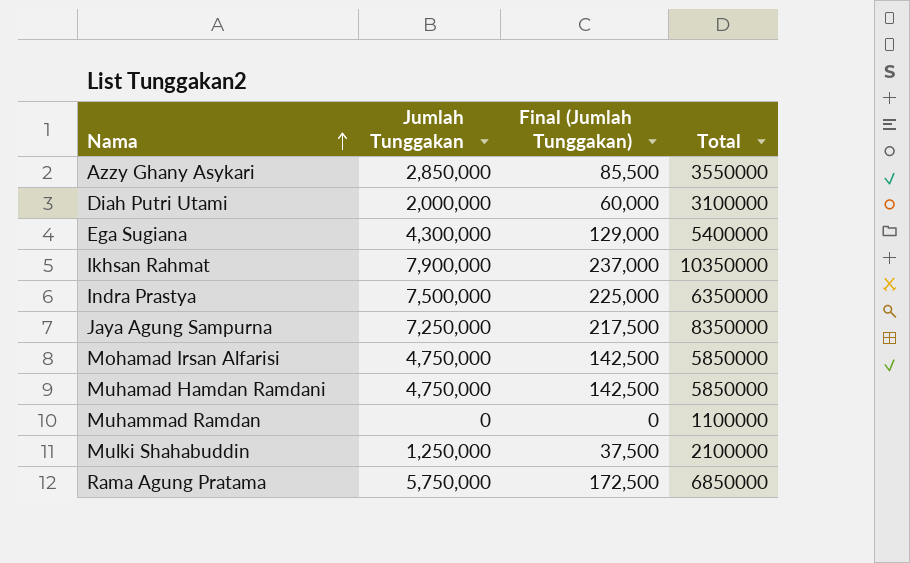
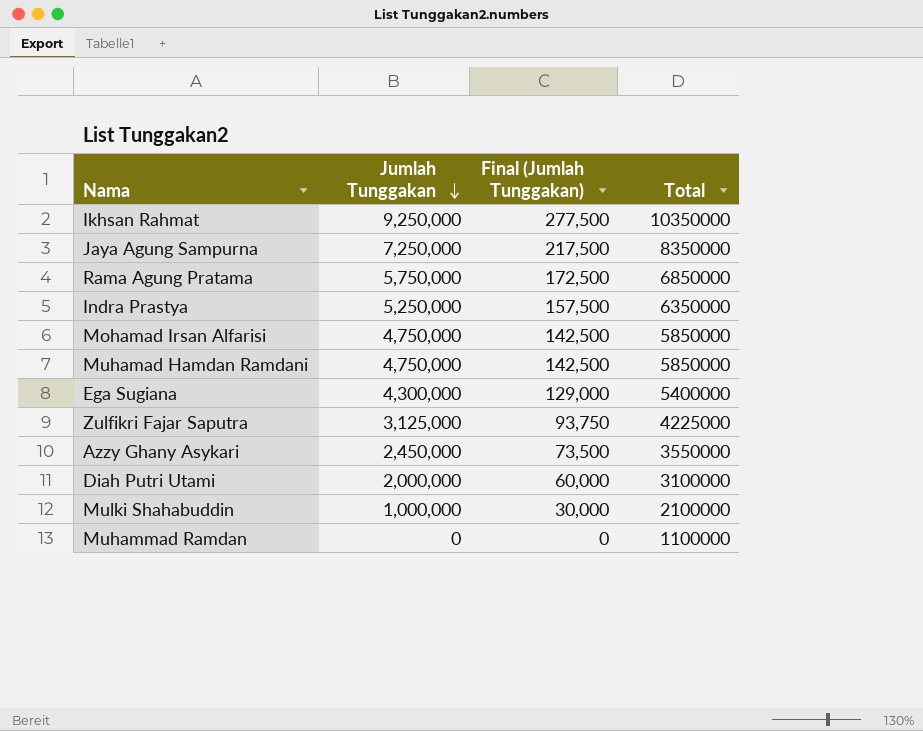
row order: Nama ascending -> Jumlah Tunggakan descending
Ikhsan Rahmat | Jumlah Tunggakan: 7,900,000 -> 9,250,000
Ikhsan Rahmat | Final (Jumlah Tunggakan): 237,000 -> 277,500
Indra Prastya | Jumlah Tunggakan: 7,500,000 -> 5,250,000
Indra Prastya | Final (Jumlah Tunggakan): 225,000 -> 157,500
row Zulfikri Fajar Saputra: none -> 3,125,000 | 93,750 | 4225000
Azzy Ghany Asykari | Jumlah Tunggakan: 2,850,000 -> 2,450,000
Azzy Ghany Asykari | Final (Jumlah Tunggakan): 85,500 -> 73,500
Mulki Shahabuddin | Jumlah Tunggakan: 1,250,000 -> 1,000,000
Mulki Shahabuddin | Final (Jumlah Tunggakan): 37,500 -> 30,000

